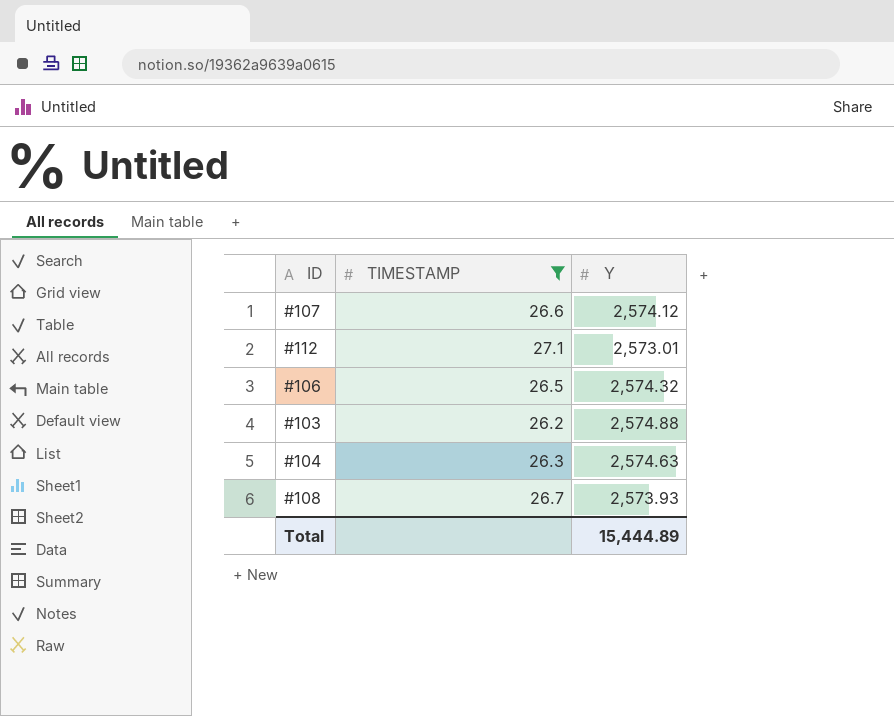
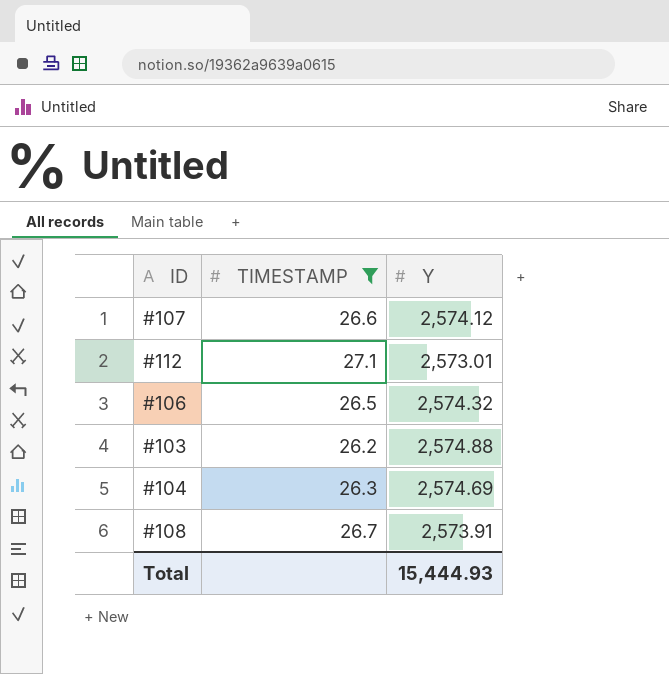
#104 | Y: 2,574.63 -> 2,574.69
#108 | Y: 2,573.93 -> 2,573.91
Total | Y: 15,444.89 -> 15,444.93

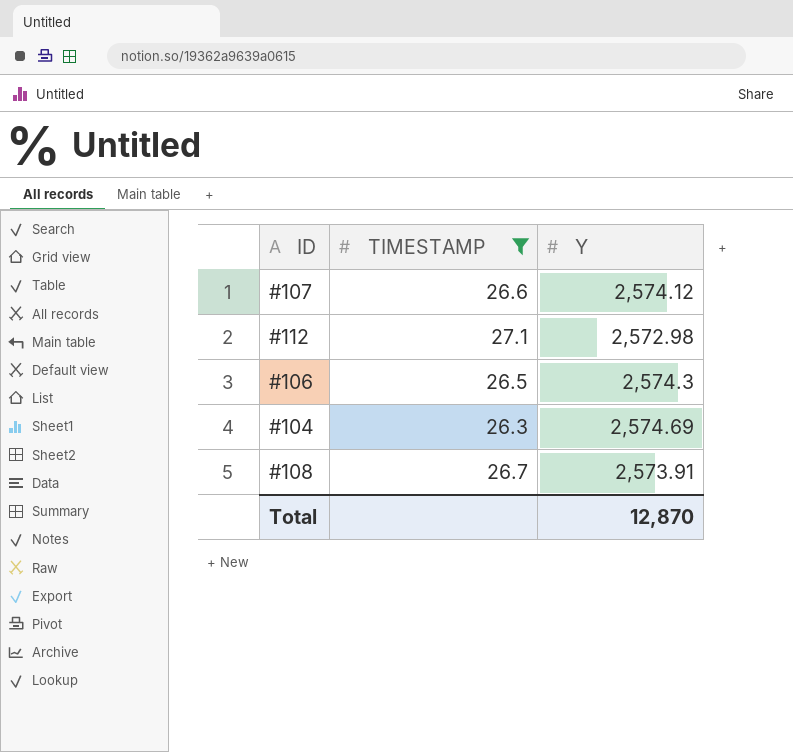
row #103: 26.2 | 2,574.88 -> none
#112 | Y: 2,573.01 -> 2,572.98
#106 | Y: 2,574.32 -> 2,574.3
Total | Y: 15,444.93 -> 12,870

